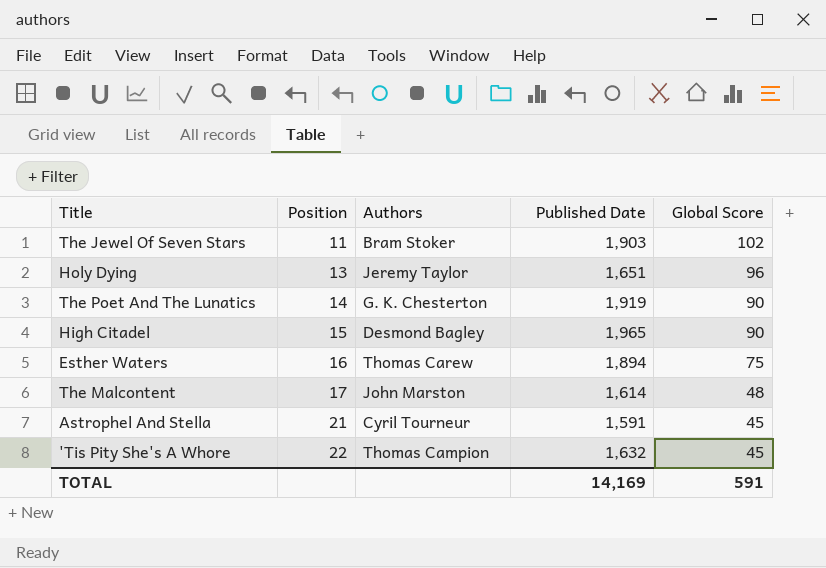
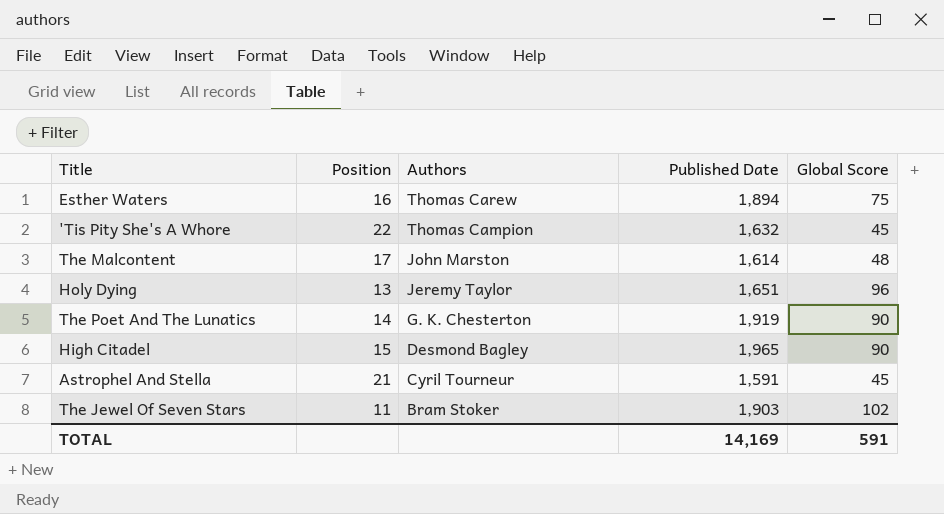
row order: Position ascending -> Authors descending

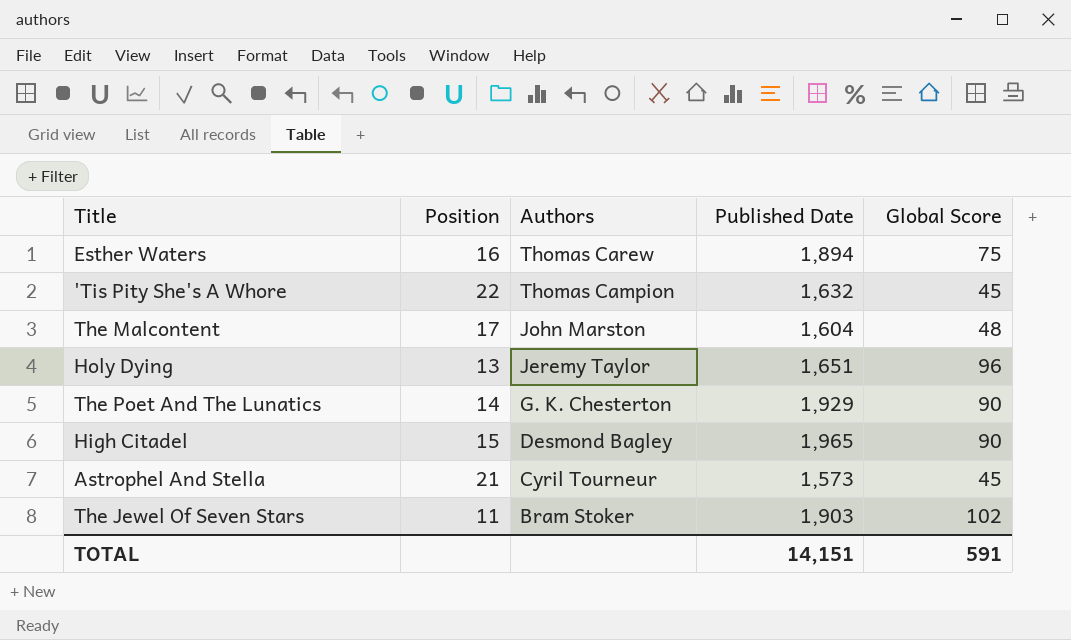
The Malcontent | Published Date: 1,614 -> 1,604
The Poet And The Lunatics | Published Date: 1,919 -> 1,929
Astrophel And Stella | Published Date: 1,591 -> 1,573
TOTAL | Published Date: 14,169 -> 14,151

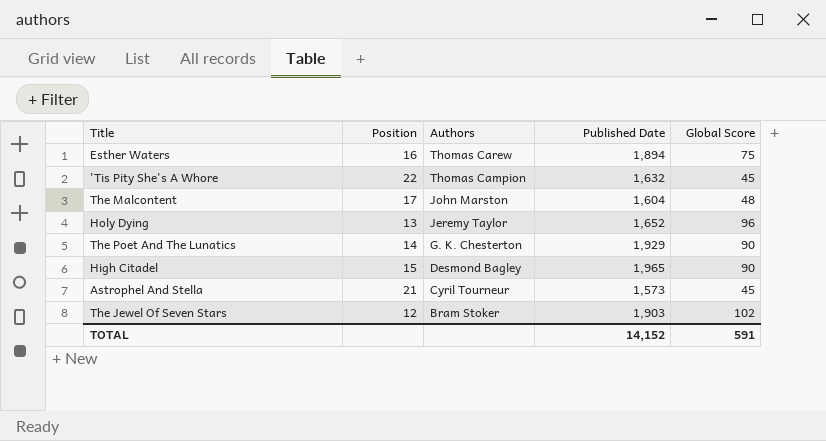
Holy Dying | Published Date: 1,651 -> 1,652
The Jewel Of Seven Stars | Position: 11 -> 12
TOTAL | Published Date: 14,151 -> 14,152

